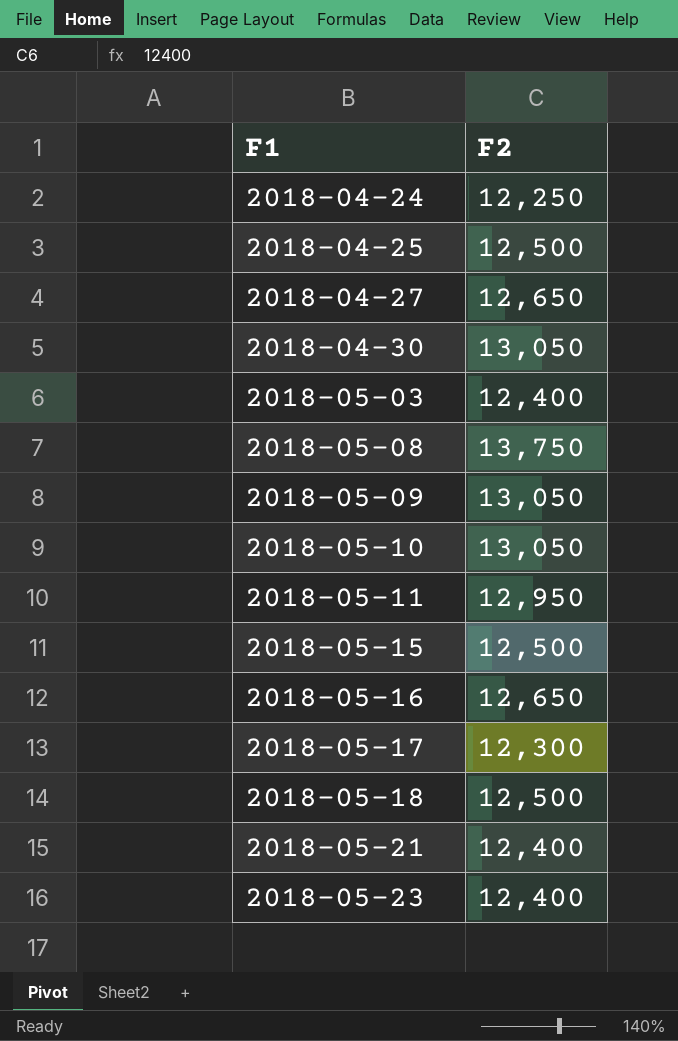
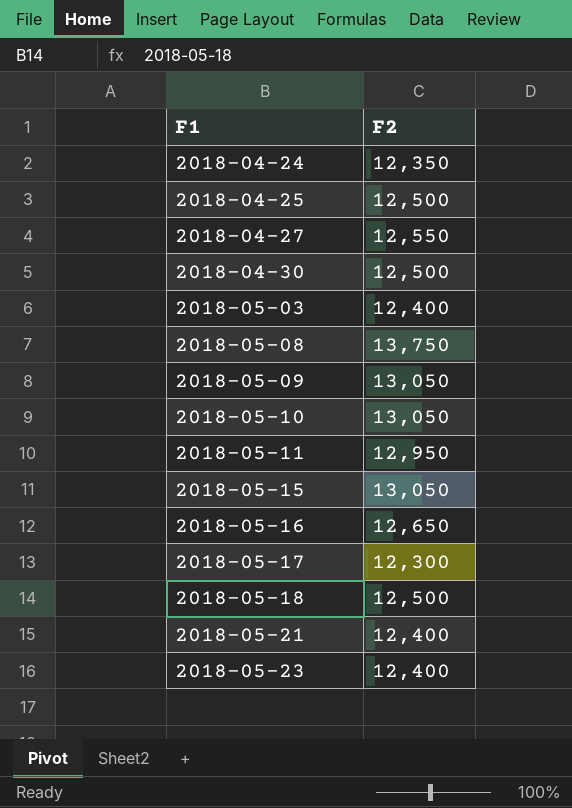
2018-04-24 | F2: 12,250 -> 12,350
2018-04-27 | F2: 12,650 -> 12,550
2018-04-30 | F2: 13,050 -> 12,500
2018-05-15 | F2: 12,500 -> 13,050

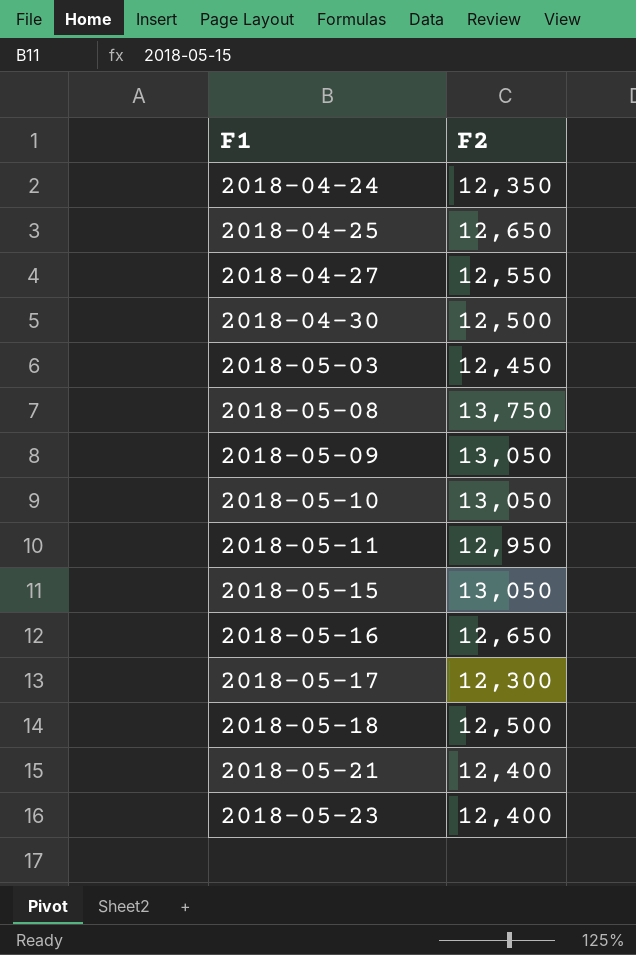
2018-04-25 | F2: 12,500 -> 12,650
2018-05-03 | F2: 12,400 -> 12,450

